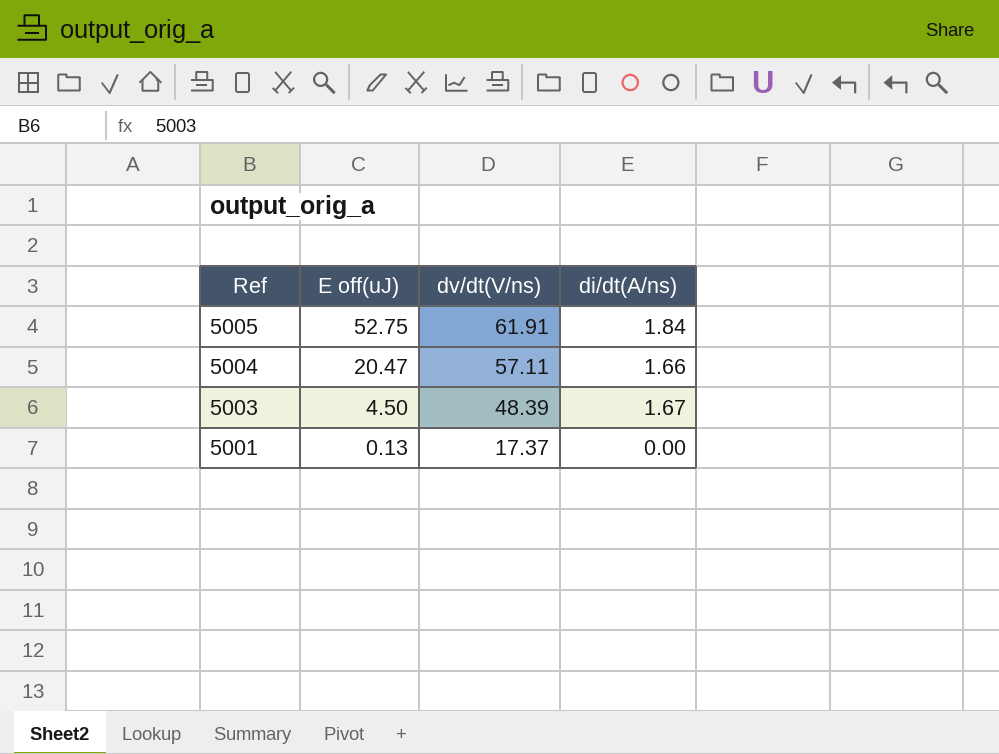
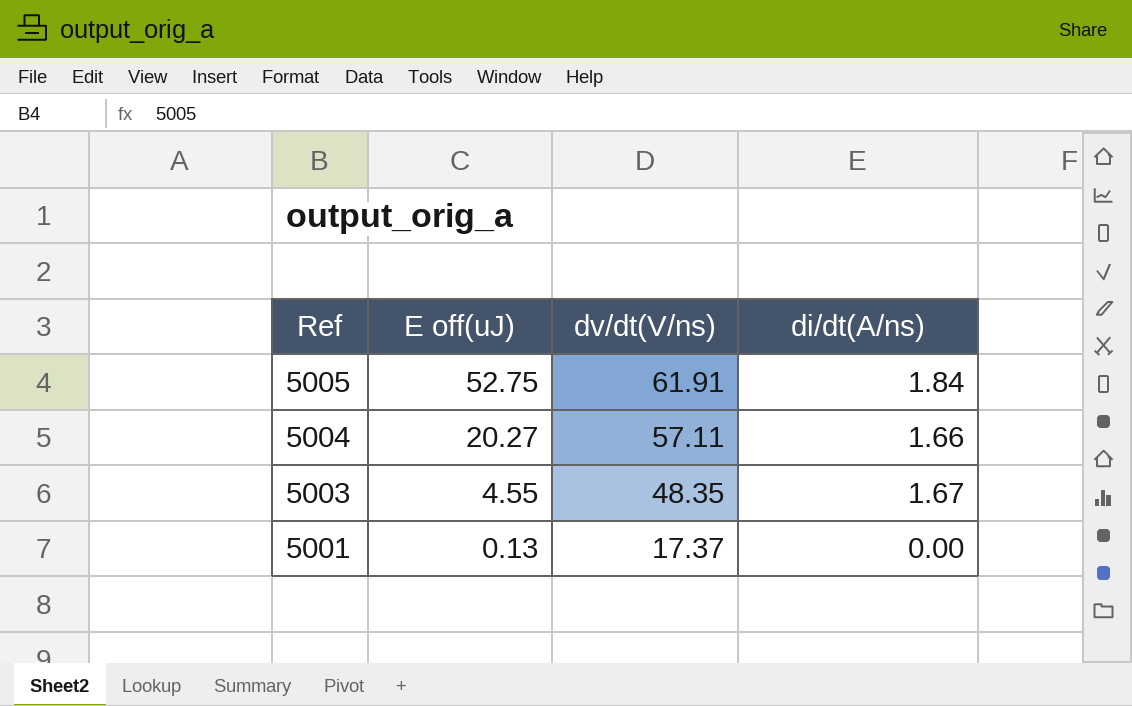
5004 | E off(uJ): 20.47 -> 20.27
5003 | E off(uJ): 4.50 -> 4.55
5003 | dv/dt(V/ns): 48.39 -> 48.35

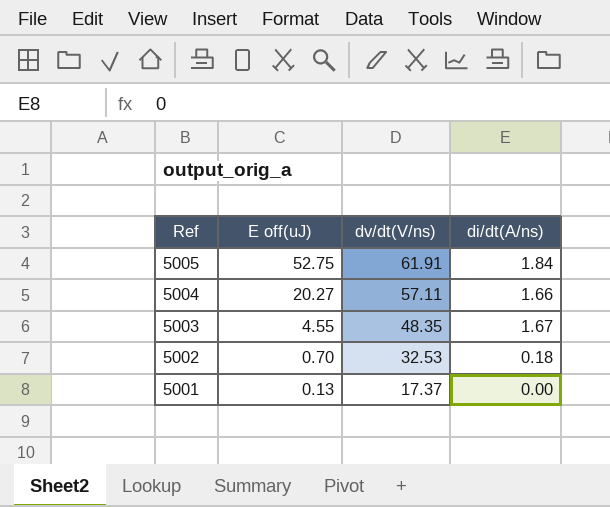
row 5002: none -> 0.70 | 32.53 | 0.18

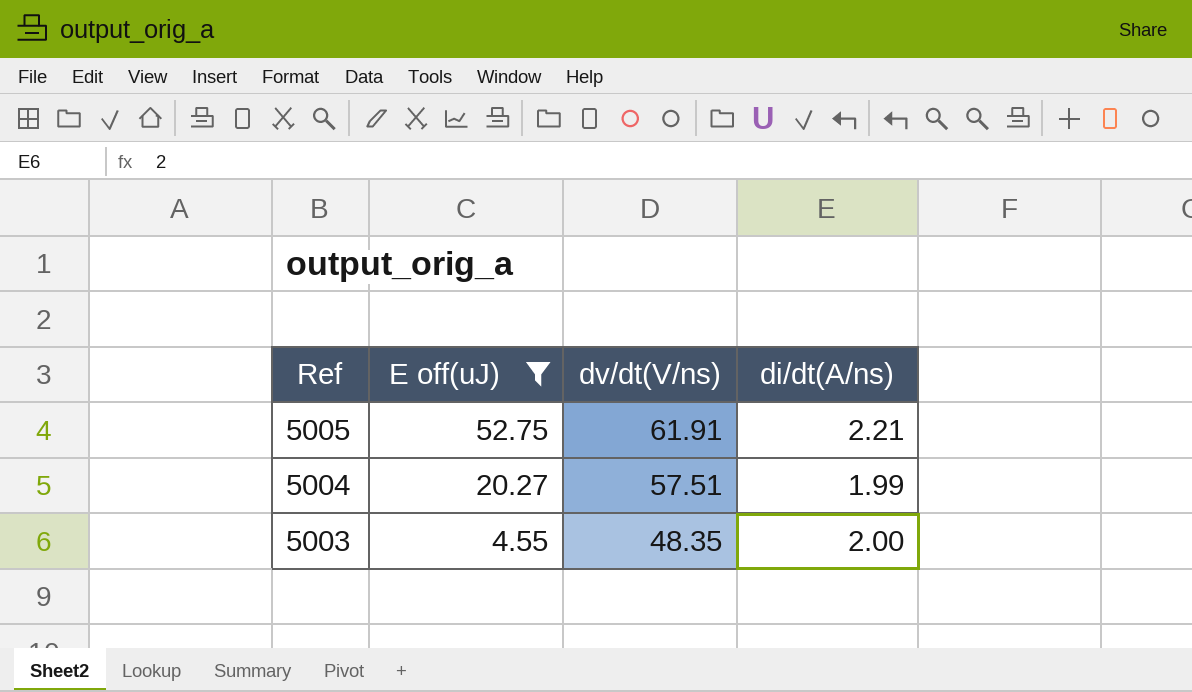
filter: none -> E off(uJ) >= 4.55
5005 | di/dt(A/ns): 1.84 -> 2.21
5004 | dv/dt(V/ns): 57.11 -> 57.51
5004 | di/dt(A/ns): 1.66 -> 1.99
5003 | di/dt(A/ns): 1.67 -> 2.00

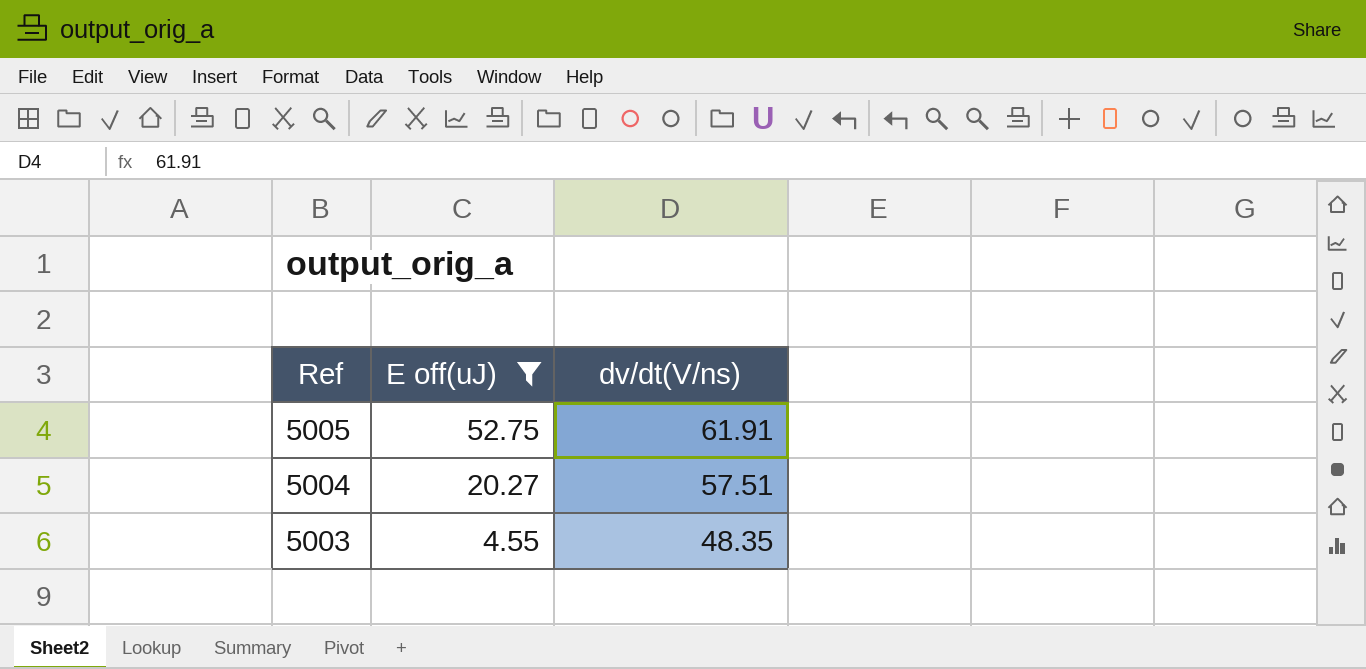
column di/dt(A/ns) | position: 4 -> none

